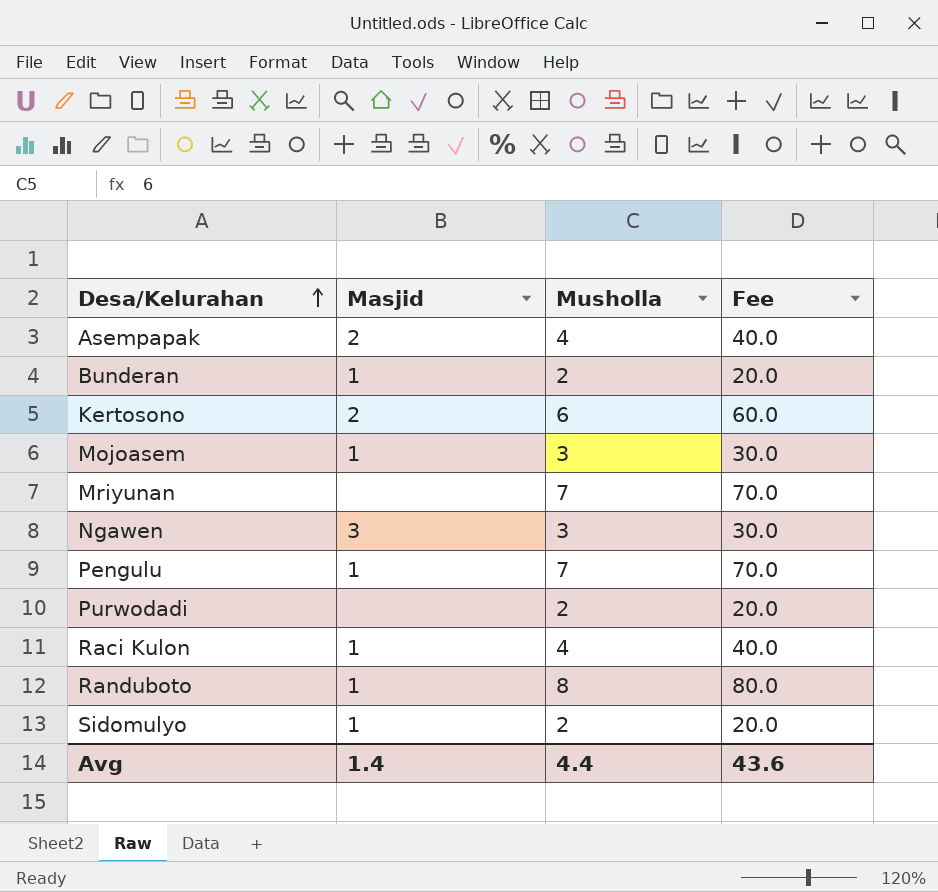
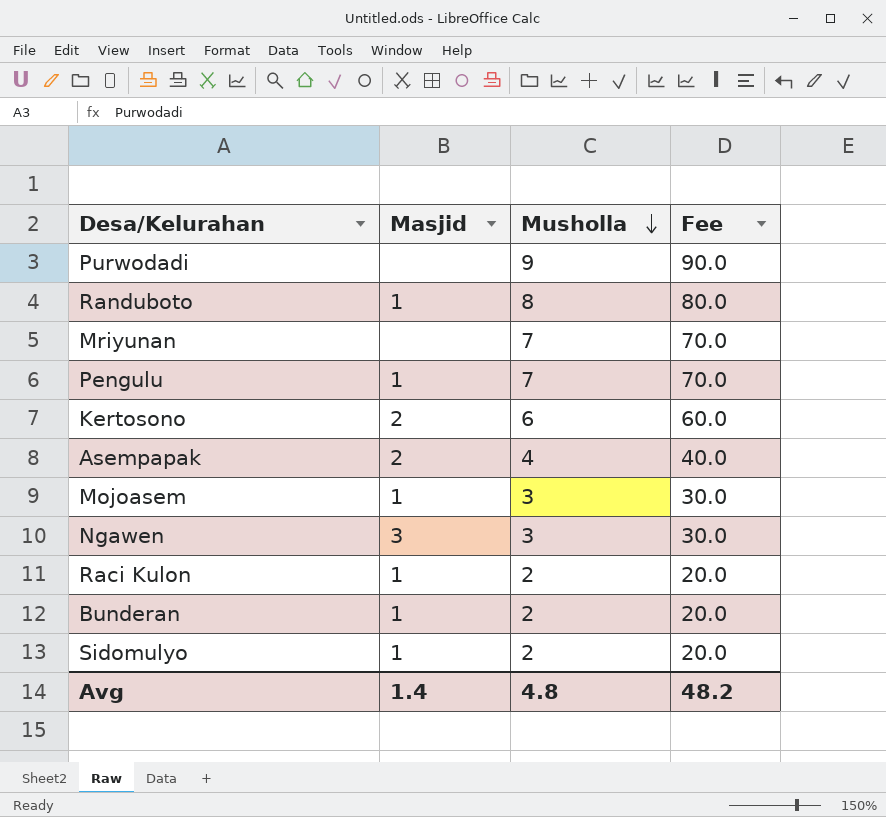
row order: Desa/Kelurahan ascending -> Musholla descending
Purwodadi | Musholla: 2 -> 9
Purwodadi | Fee: 20.0 -> 90.0
Raci Kulon | Musholla: 4 -> 2
Raci Kulon | Fee: 40.0 -> 20.0
Avg | Musholla: 4.4 -> 4.8
Avg | Fee: 43.6 -> 48.2

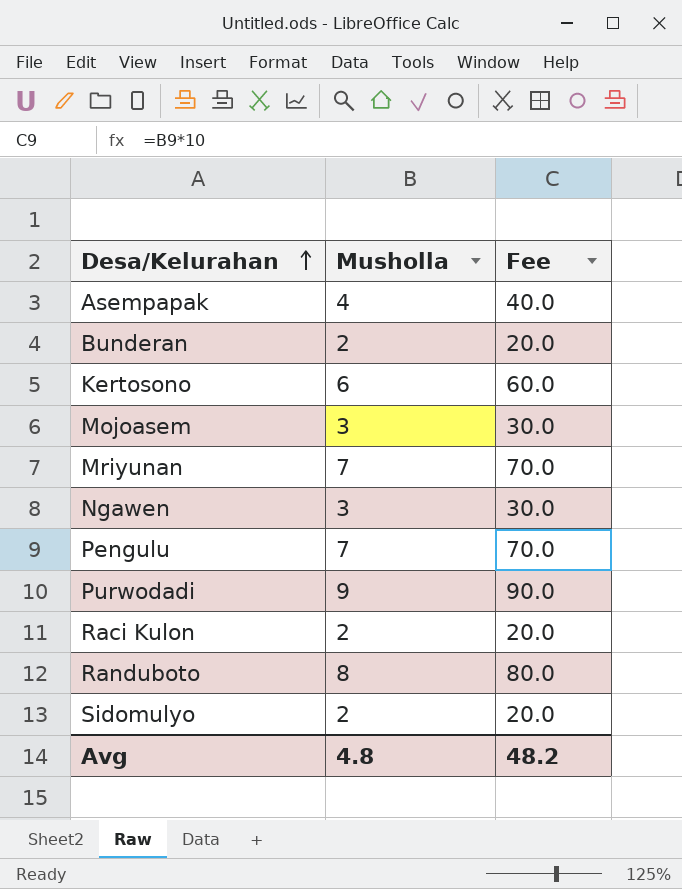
row order: Musholla descending -> Desa/Kelurahan ascending
column Masjid | position: 2 -> none

